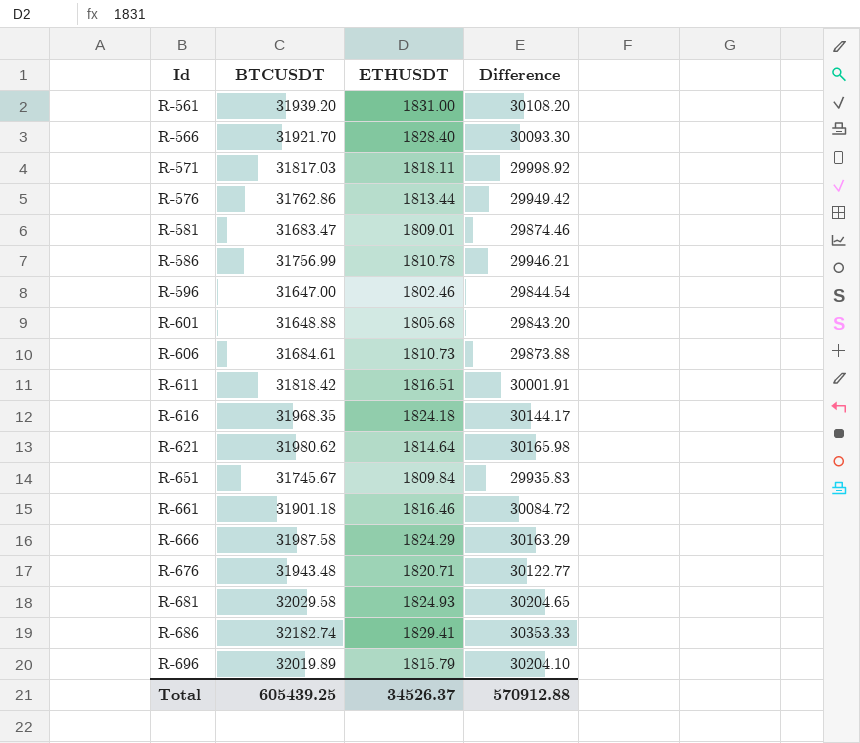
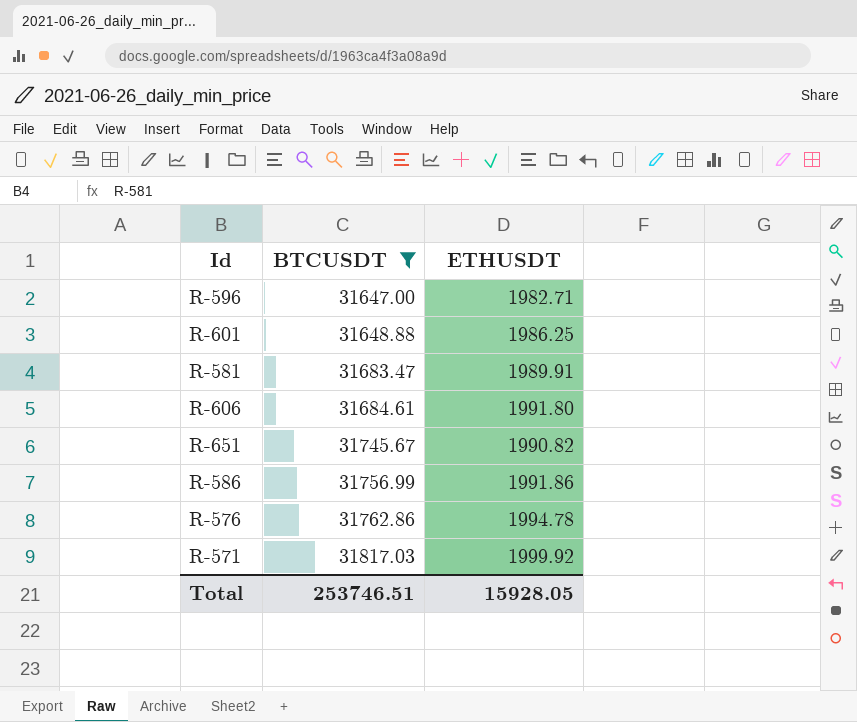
filter: none -> BTCUSDT <= 31817.03
row order: Id ascending -> BTCUSDT ascending
column Difference | formula: [BTCUSDT] - [ETHUSDT] -> none
R-596 | ETHUSDT: 1802.46 -> 1982.71
R-601 | ETHUSDT: 1805.68 -> 1986.25
R-581 | ETHUSDT: 1809.01 -> 1989.91
R-606 | ETHUSDT: 1810.73 -> 1991.80
R-651 | ETHUSDT: 1809.84 -> 1990.82
R-586 | ETHUSDT: 1810.78 -> 1991.86
R-576 | ETHUSDT: 1813.44 -> 1994.78
R-571 | ETHUSDT: 1818.11 -> 1999.92
Total | BTCUSDT: 605439.25 -> 253746.51
Total | ETHUSDT: 34526.37 -> 15928.05

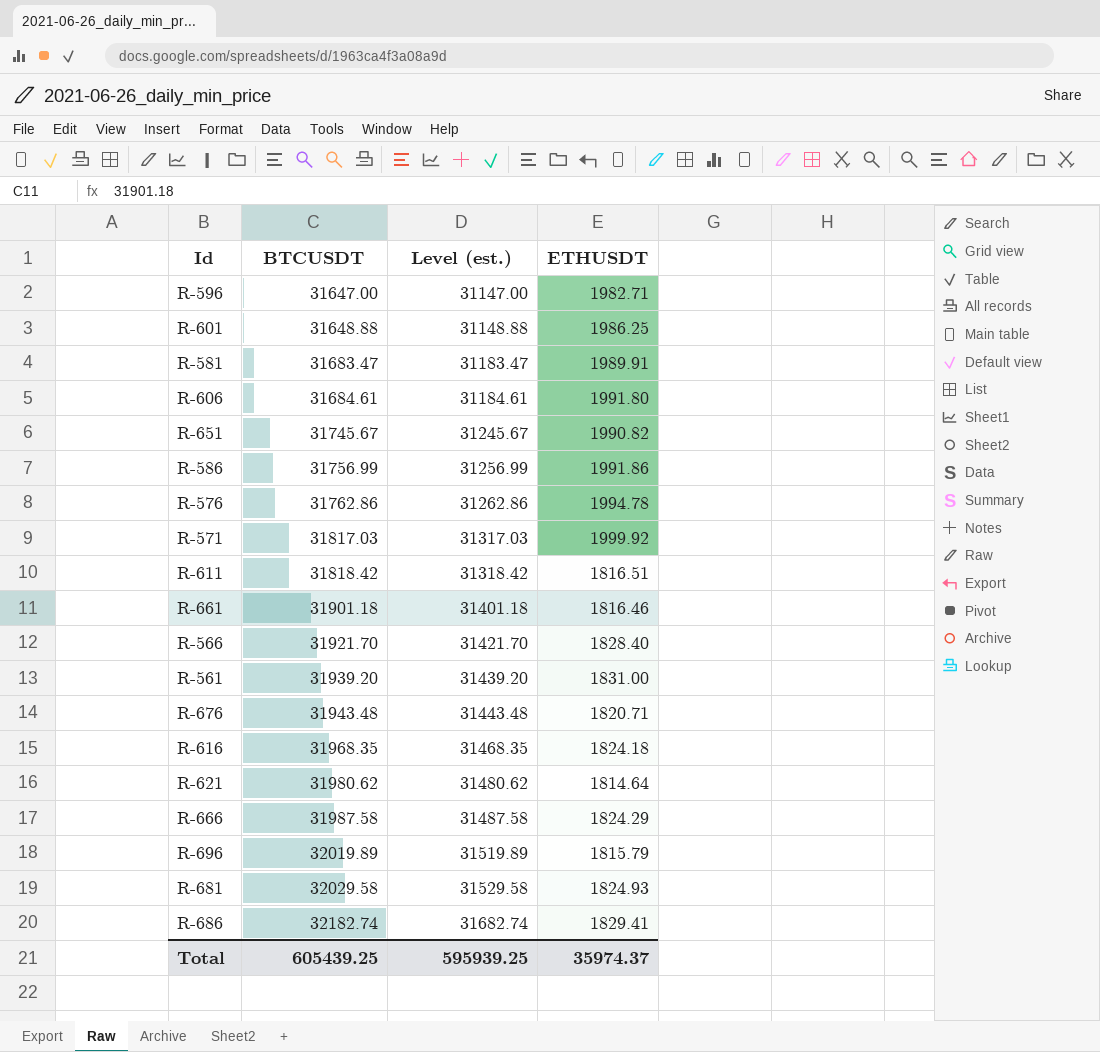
filter: BTCUSDT <= 31817.03 -> none
column Level (est.) | formula: none -> [BTCUSDT] - 500
Total | BTCUSDT: 253746.51 -> 605439.25
Total | ETHUSDT: 15928.05 -> 35974.37

